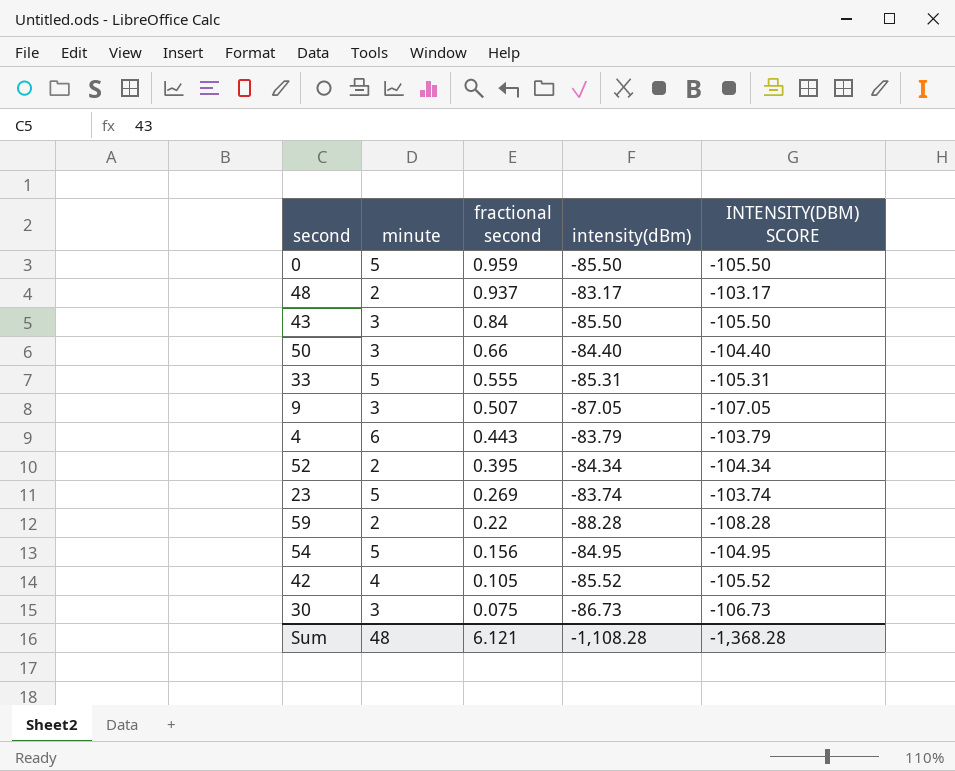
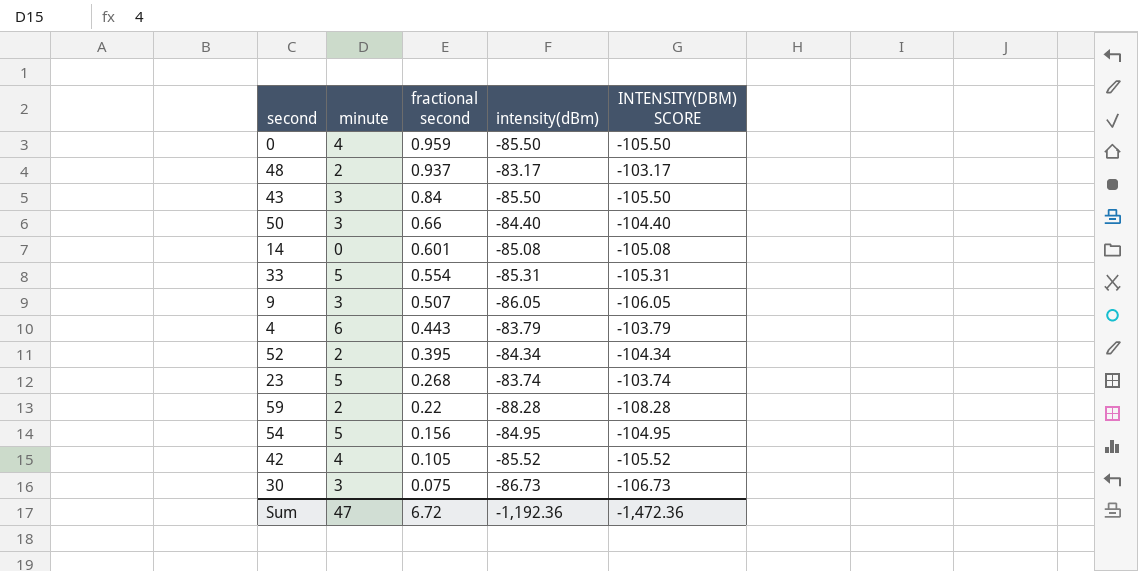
0 | minute: 5 -> 4
row 14: none -> 0 | 0.601 | -85.08 | -105.08
33 | fractional second: 0.555 -> 0.554
9 | intensity(dBm): -87.05 -> -86.05
9 | INTENSITY(DBM) SCORE: -107.05 -> -106.05
23 | fractional second: 0.269 -> 0.268
Sum | minute: 48 -> 47
Sum | fractional second: 6.121 -> 6.72
Sum | intensity(dBm): -1,108.28 -> -1,192.36
Sum | INTENSITY(DBM) SCORE: -1,368.28 -> -1,472.36

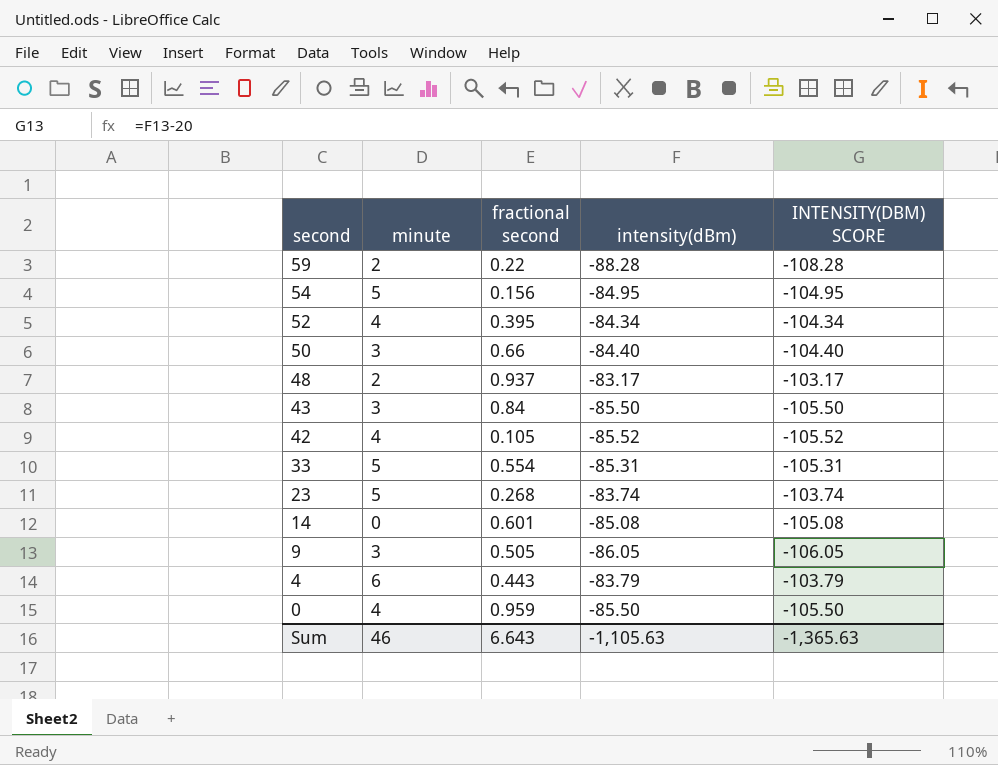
row order: fractional second descending -> second descending
row 30: 3 | 0.075 | -86.73 | -106.73 -> none
52 | minute: 2 -> 4
9 | fractional second: 0.507 -> 0.505
Sum | minute: 47 -> 46
Sum | fractional second: 6.72 -> 6.643
Sum | intensity(dBm): -1,192.36 -> -1,105.63
Sum | INTENSITY(DBM) SCORE: -1,472.36 -> -1,365.63

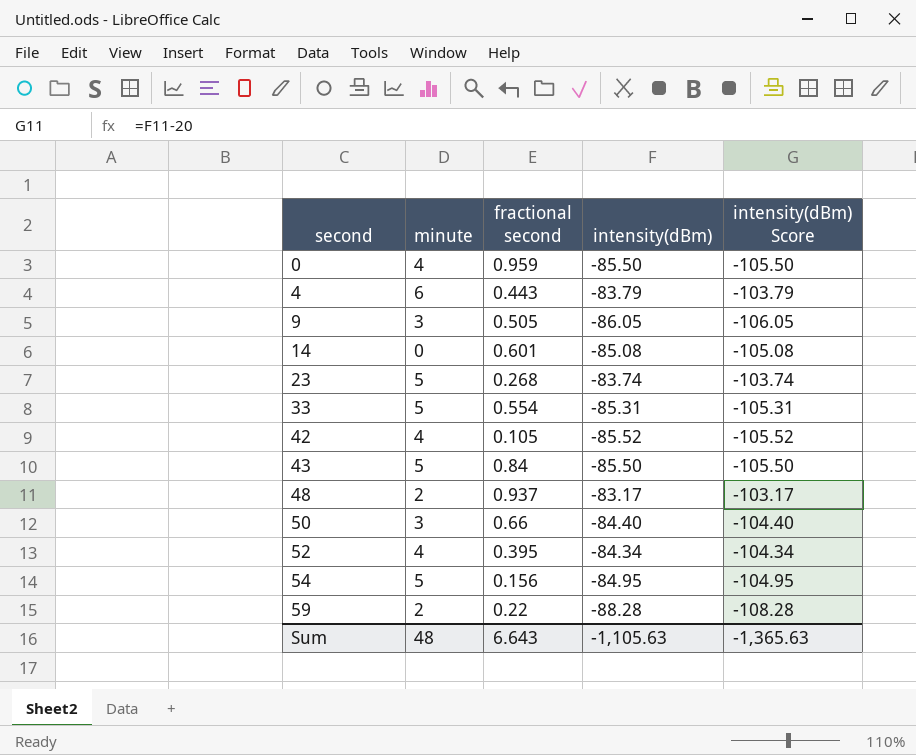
row order: second descending -> second ascending
column name: INTENSITY(DBM) SCORE -> intensity(dBm) Score
43 | minute: 3 -> 5
Sum | minute: 46 -> 48

